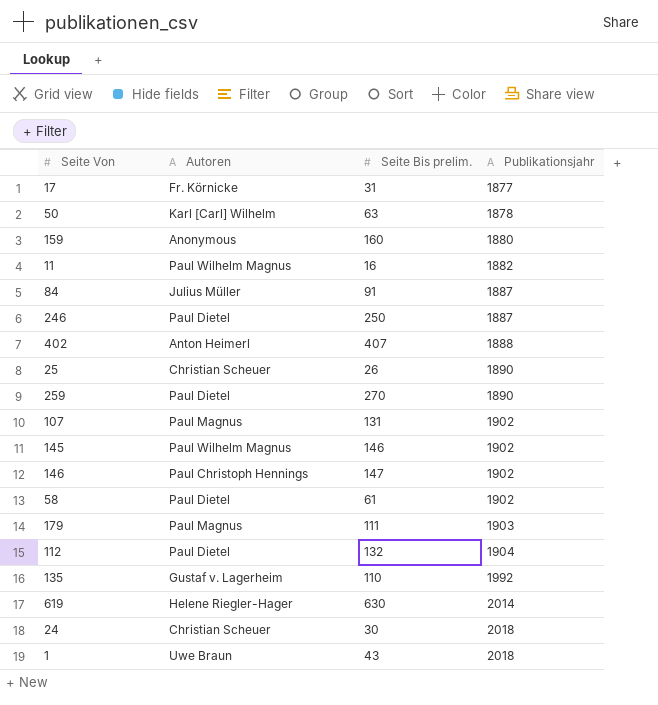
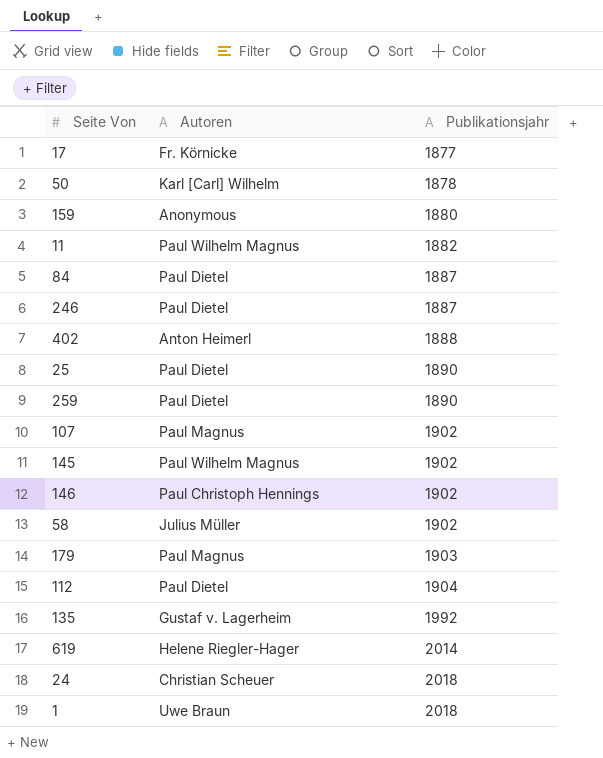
column Seite Bis prelim. | position: 3 -> none
84 | Autoren: Julius Müller -> Paul Dietel
25 | Autoren: Christian Scheuer -> Paul Dietel
58 | Autoren: Paul Dietel -> Julius Müller

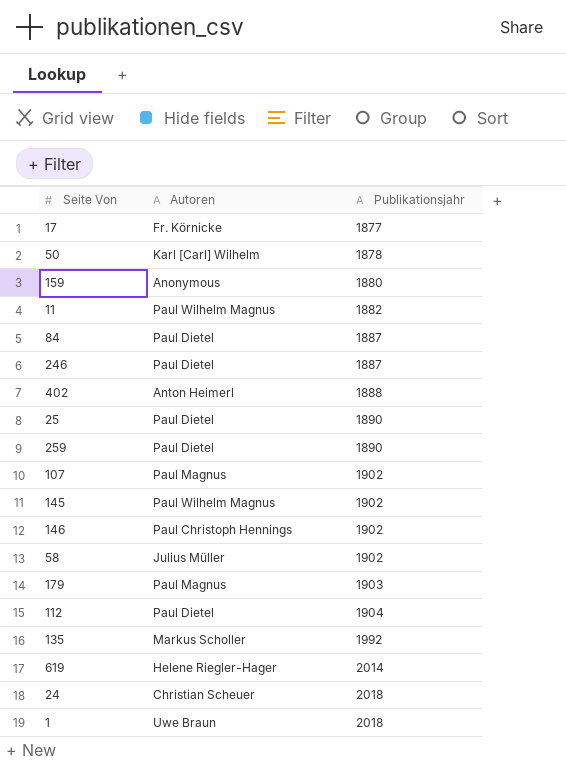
135 | Autoren: Gustaf v. Lagerheim -> Markus Scholler

